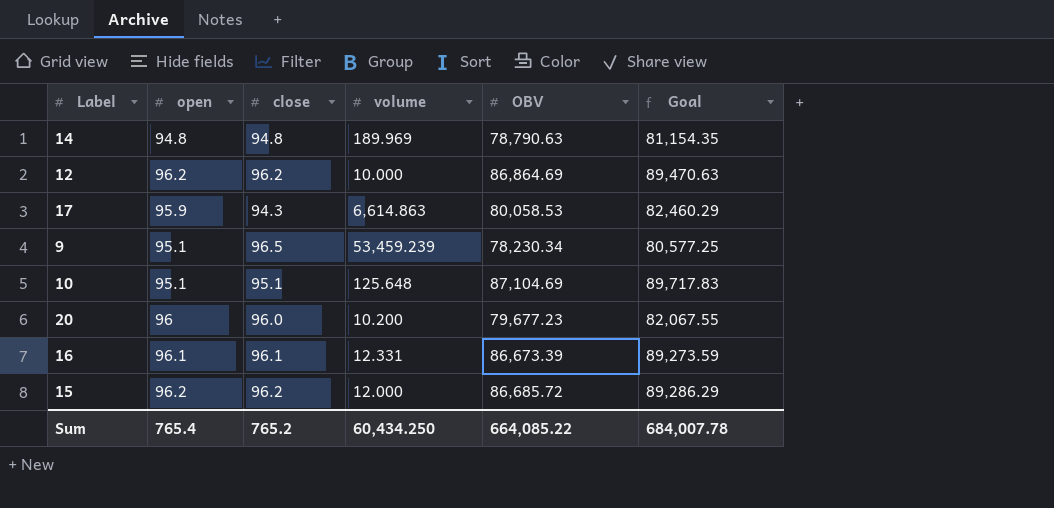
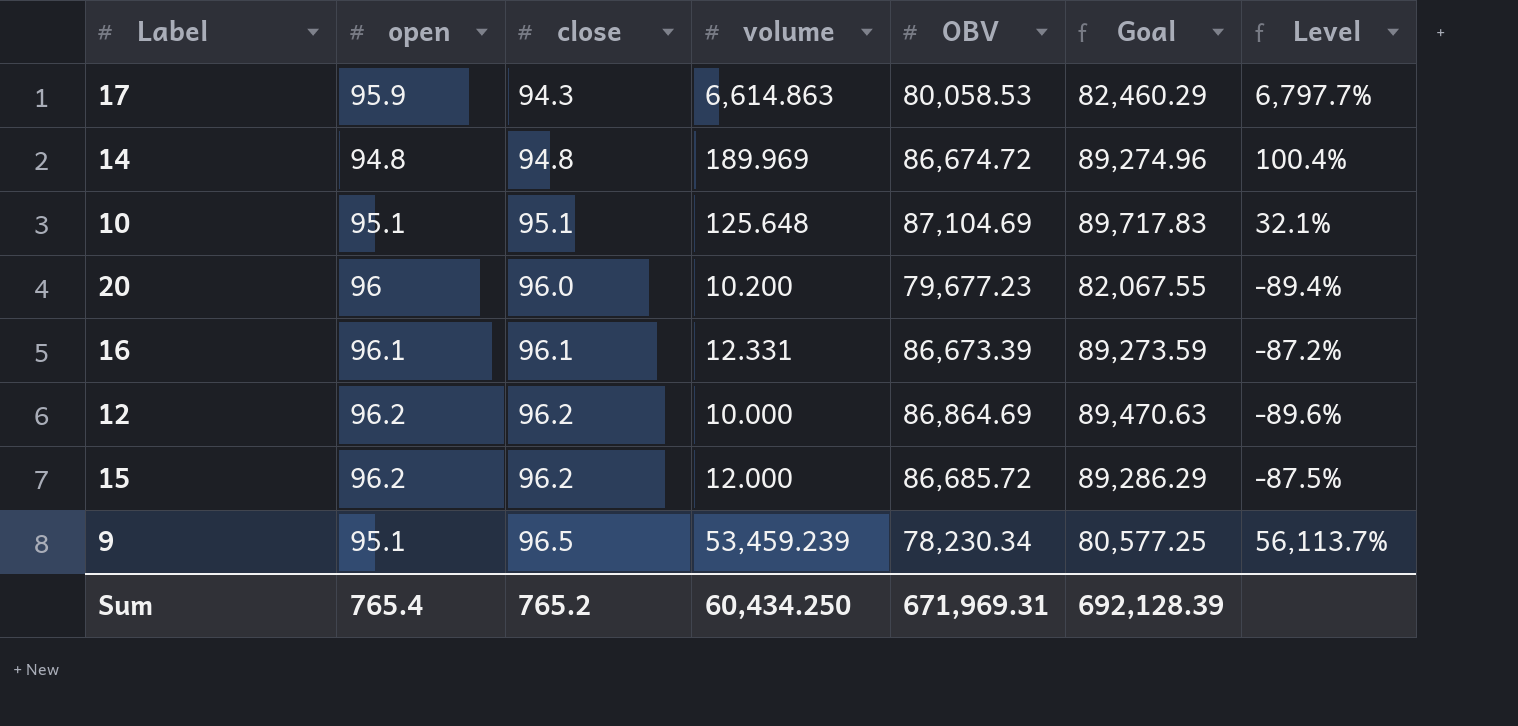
row order: none -> close ascending
column Level | formula: none -> ([volume] - [open]) / [open]
14 | OBV: 78,790.63 -> 86,674.72
14 | Goal: 81,154.35 -> 89,274.96
Sum | OBV: 664,085.22 -> 671,969.31
Sum | Goal: 684,007.78 -> 692,128.39

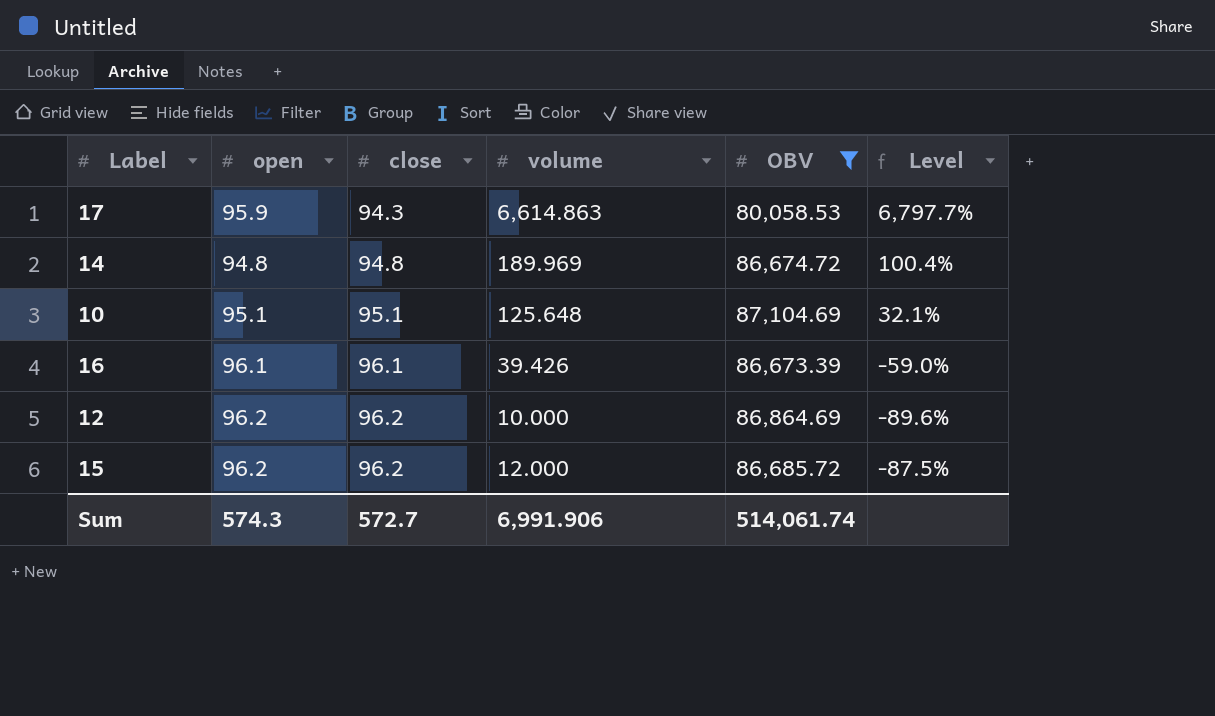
filter: none -> OBV >= 80,058.53
column Goal | formula: [OBV] * 1.03 -> none
16 | volume: 12.331 -> 39.426
16 | Level: -87.2% -> -59.0%
Sum | open: 765.4 -> 574.3
Sum | close: 765.2 -> 572.7
Sum | volume: 60,434.250 -> 6,991.906
Sum | OBV: 671,969.31 -> 514,061.74

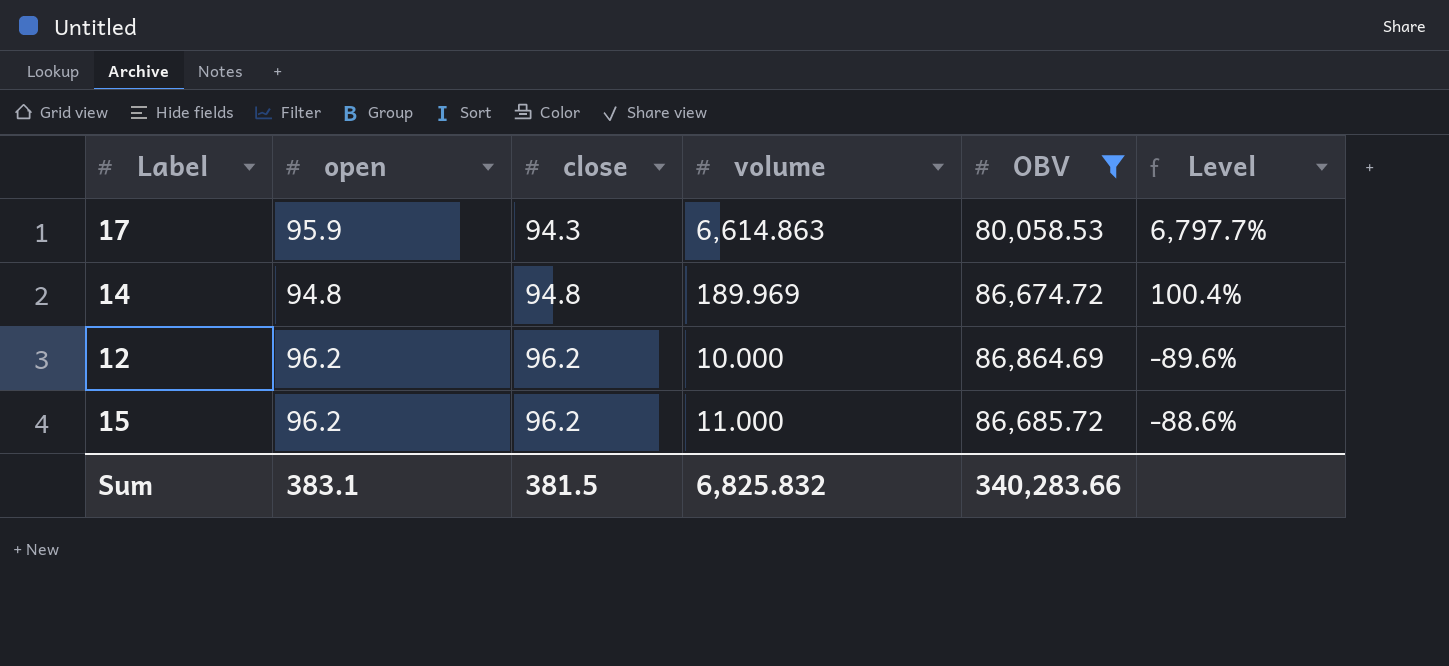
row 10: 95.1 | 95.1 | 125.648 | 87,104.69 | 32.1% -> none
row 16: 96.1 | 96.1 | 39.426 | 86,673.39 | -59.0% -> none
15 | volume: 12.000 -> 11.000
15 | Level: -87.5% -> -88.6%
Sum | open: 574.3 -> 383.1
Sum | close: 572.7 -> 381.5
Sum | volume: 6,991.906 -> 6,825.832
Sum | OBV: 514,061.74 -> 340,283.66

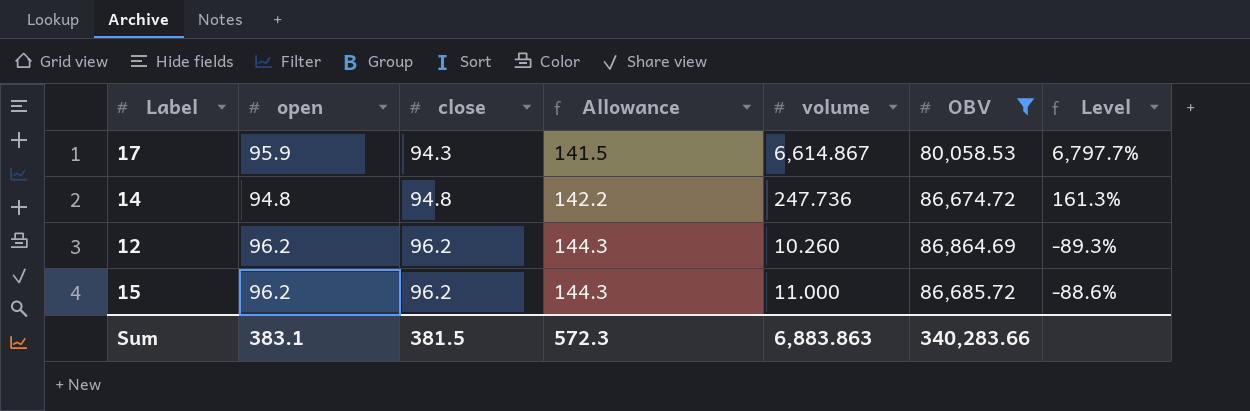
column Allowance | formula: none -> [close] * 1.5
17 | volume: 6,614.863 -> 6,614.867
14 | volume: 189.969 -> 247.736
14 | Level: 100.4% -> 161.3%
12 | volume: 10.000 -> 10.260
12 | Level: -89.6% -> -89.3%
Sum | volume: 6,825.832 -> 6,883.863

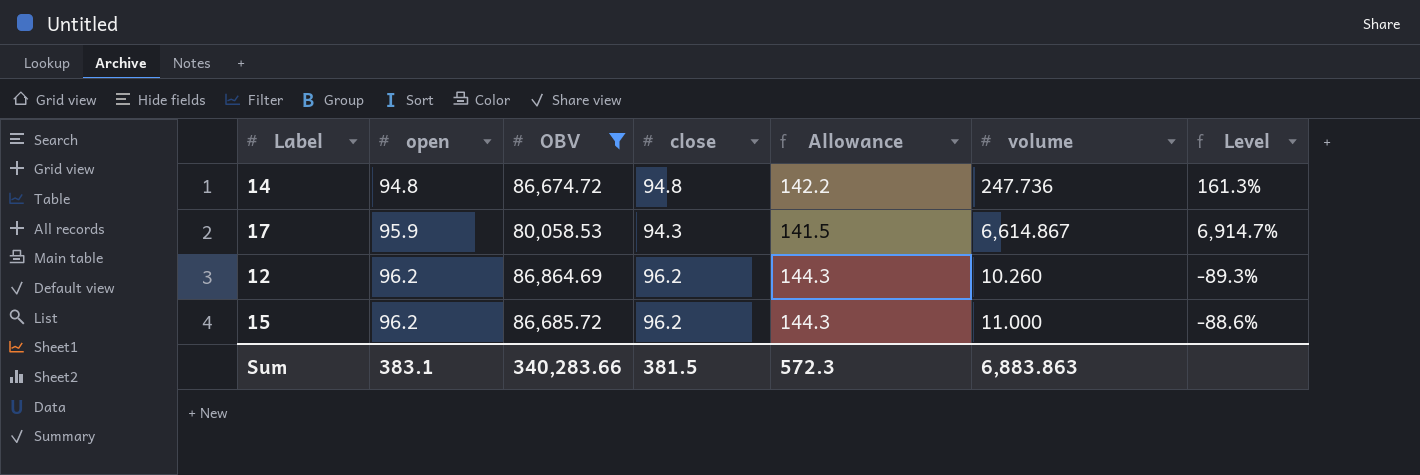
row order: close ascending -> open ascending
column OBV | position: 6 -> 3
column Level | formula: ([volume] - [open]) / [open] -> ([volume] - [close]) / [close]

